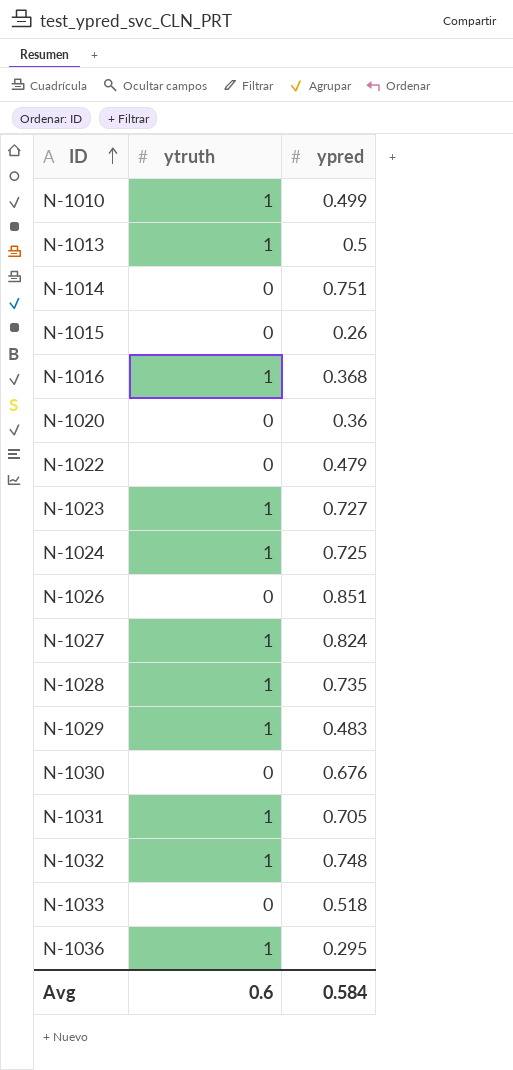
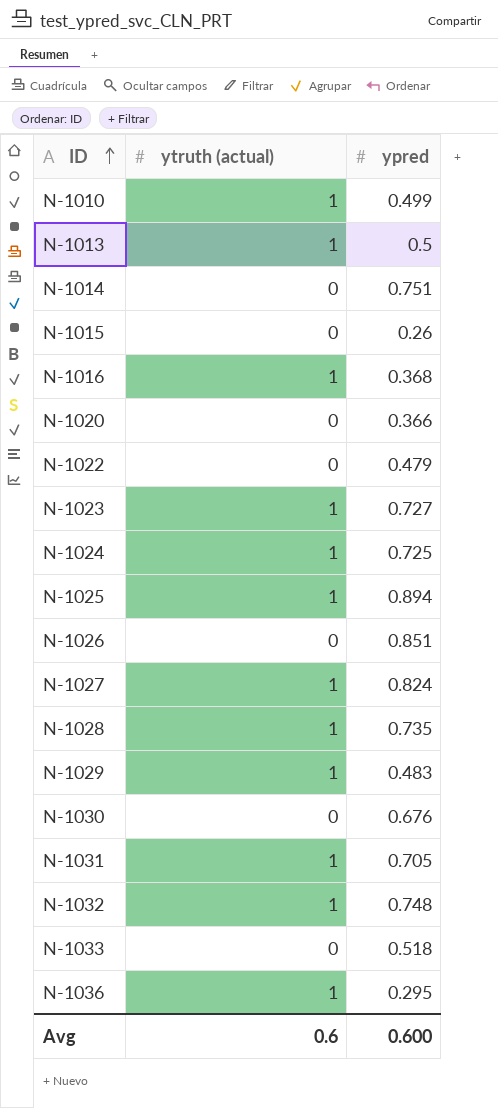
column name: ytruth -> ytruth (actual)
N-1020 | ypred: 0.36 -> 0.366
row N-1025: none -> 1 | 0.894
Avg | ypred: 0.584 -> 0.600

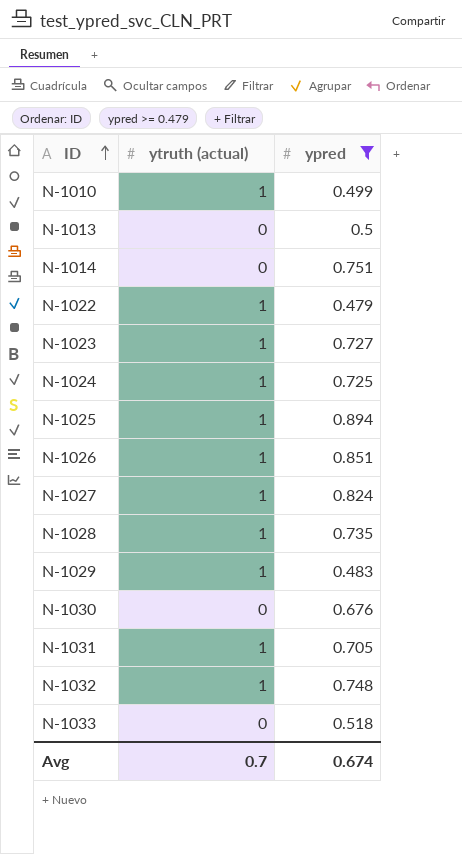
filter: none -> ypred >= 0.479
N-1013 | ytruth (actual): 1 -> 0
N-1022 | ytruth (actual): 0 -> 1
N-1026 | ytruth (actual): 0 -> 1
Avg | ytruth (actual): 0.6 -> 0.7
Avg | ypred: 0.600 -> 0.674

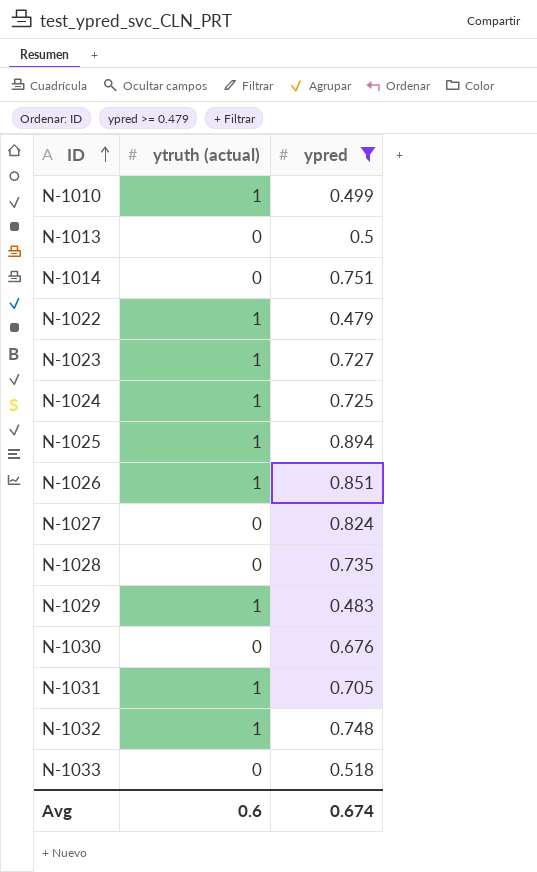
N-1027 | ytruth (actual): 1 -> 0
N-1028 | ytruth (actual): 1 -> 0
Avg | ytruth (actual): 0.7 -> 0.6

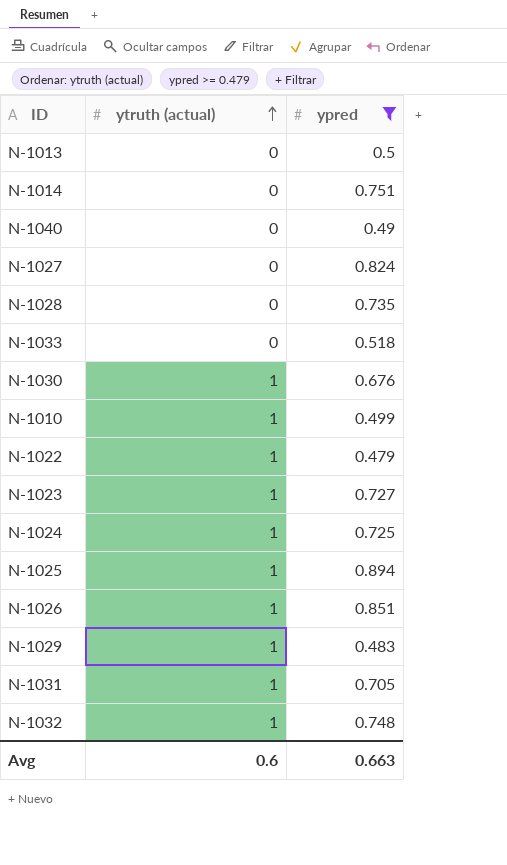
row order: ID ascending -> ytruth (actual) ascending
row N-1040: none -> 0 | 0.49
N-1030 | ytruth (actual): 0 -> 1
Avg | ypred: 0.674 -> 0.663

